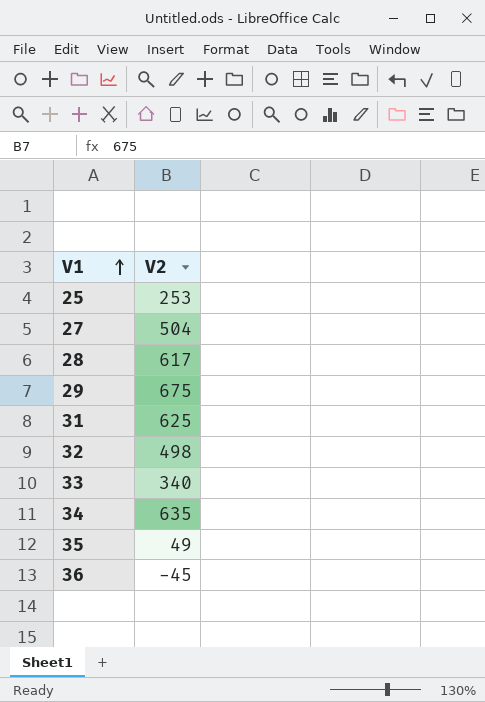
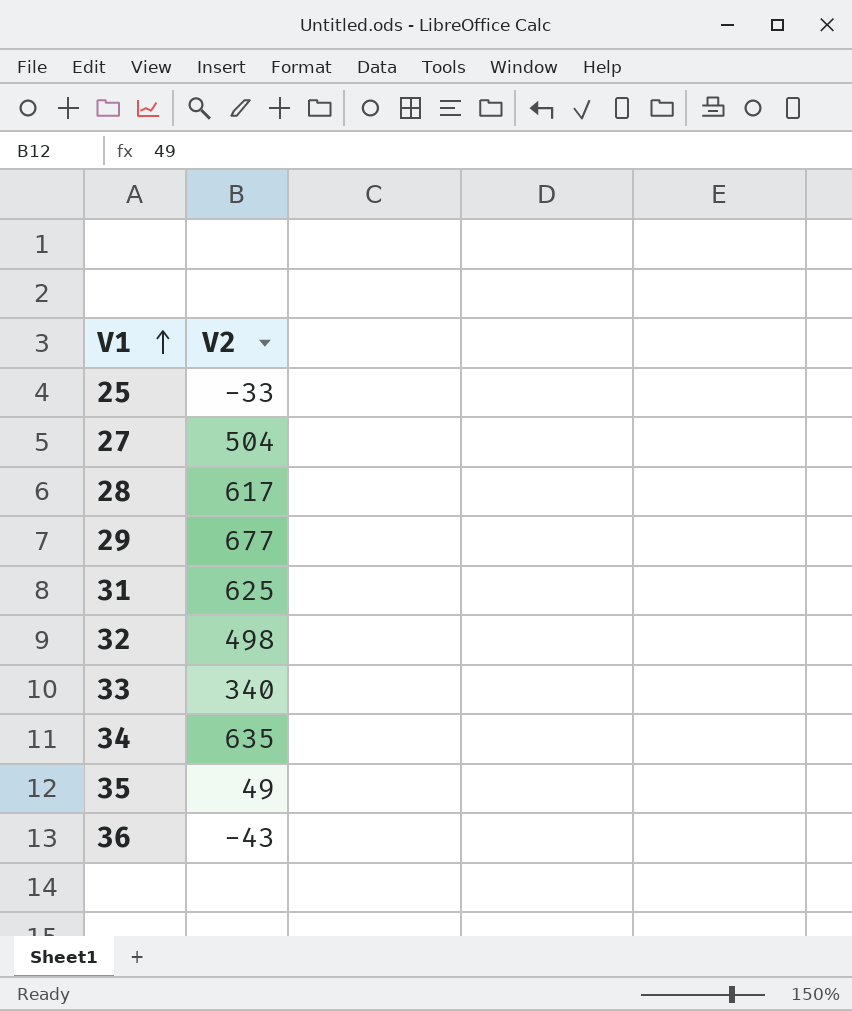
25 | V2: 253 -> -33
29 | V2: 675 -> 677
36 | V2: -45 -> -43

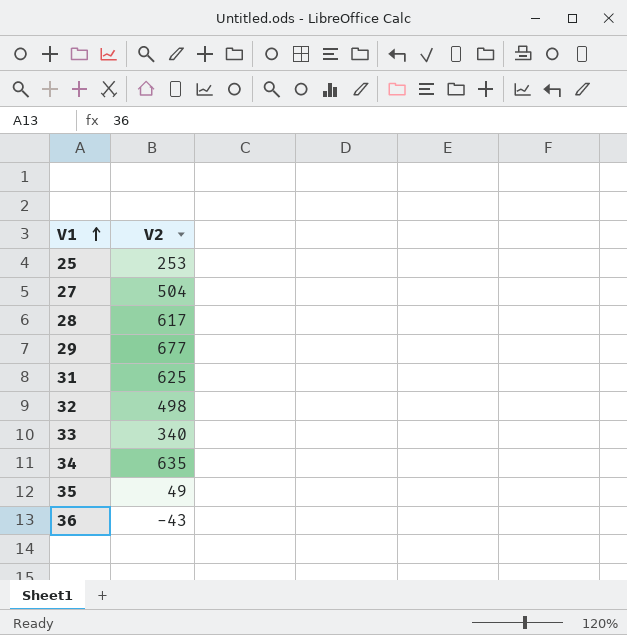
25 | V2: -33 -> 253

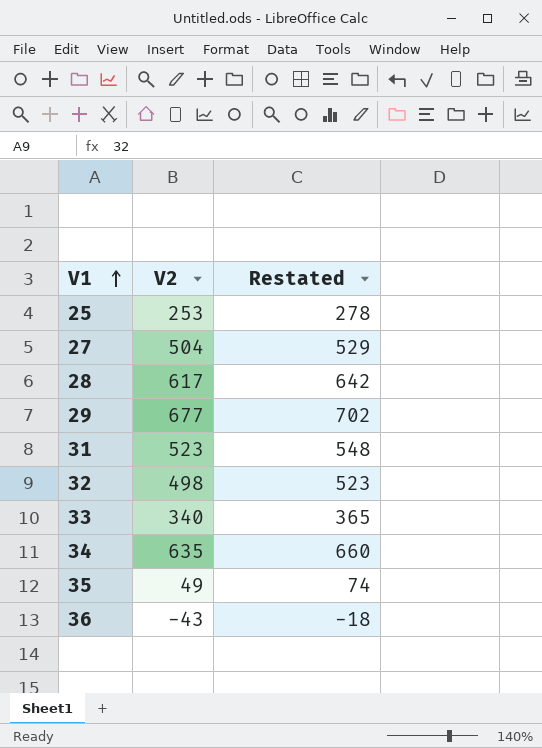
column Restated | formula: none -> [V2] + 25
31 | V2: 625 -> 523

